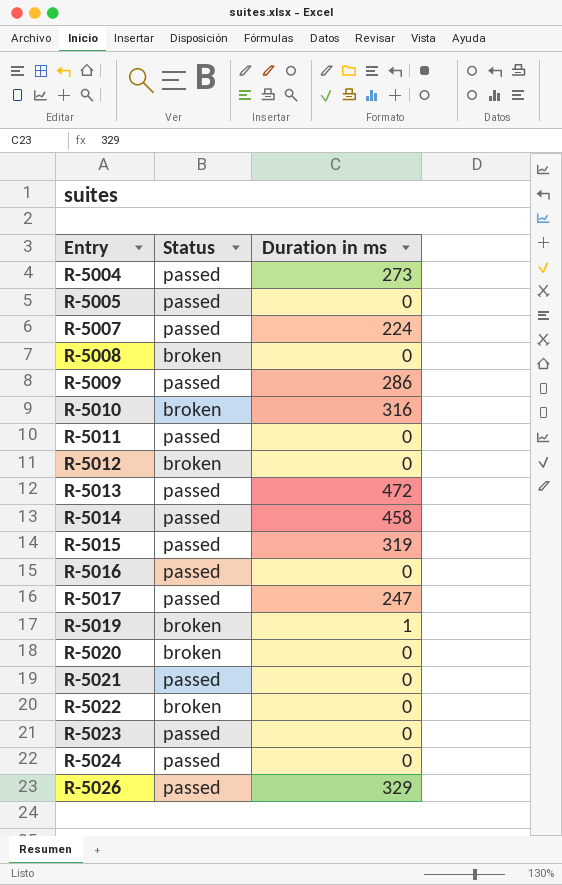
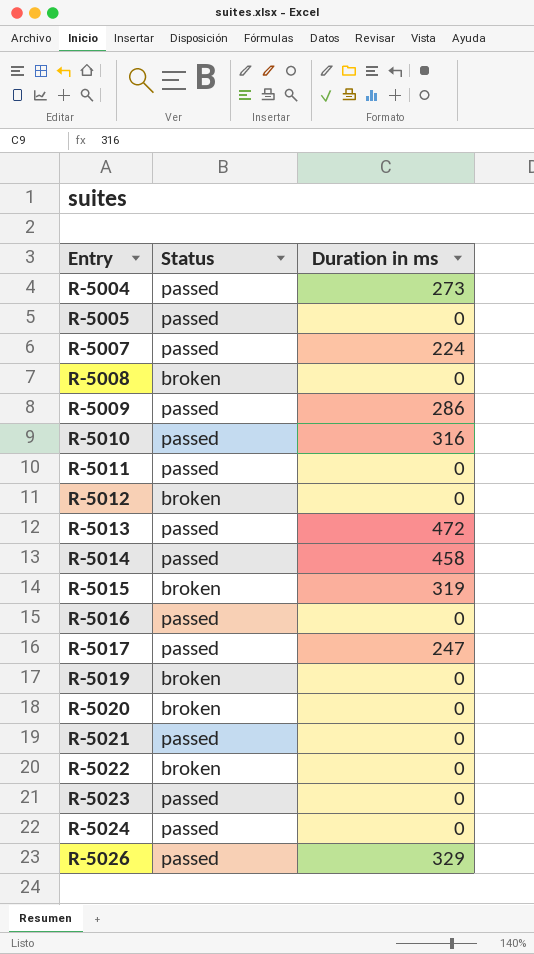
R-5010 | Status: broken -> passed
R-5015 | Status: passed -> broken
R-5019 | Duration in ms: 1 -> 0

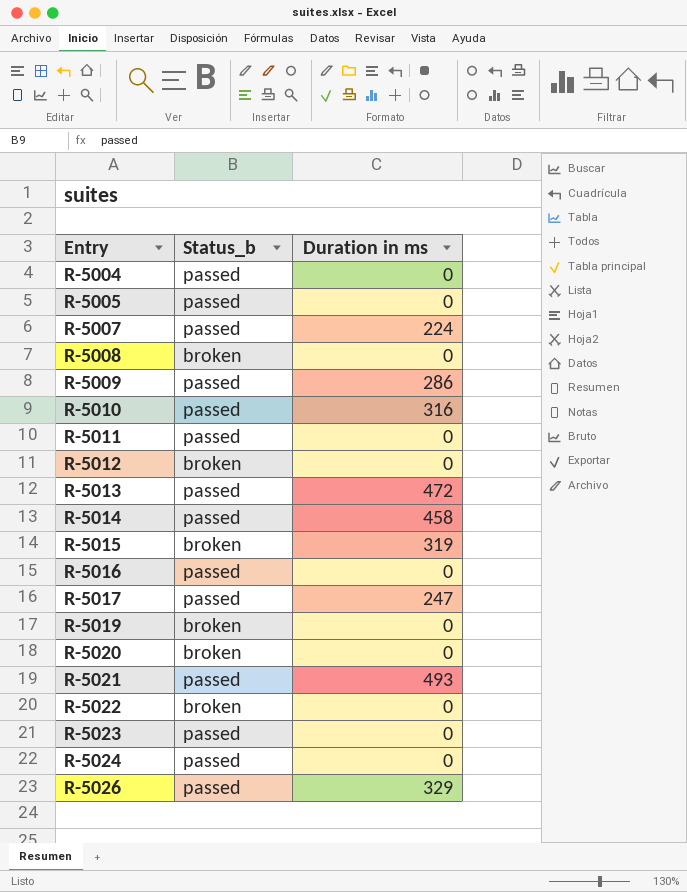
column name: Status -> Status_b
R-5004 | Duration in ms: 273 -> 0
R-5021 | Duration in ms: 0 -> 493

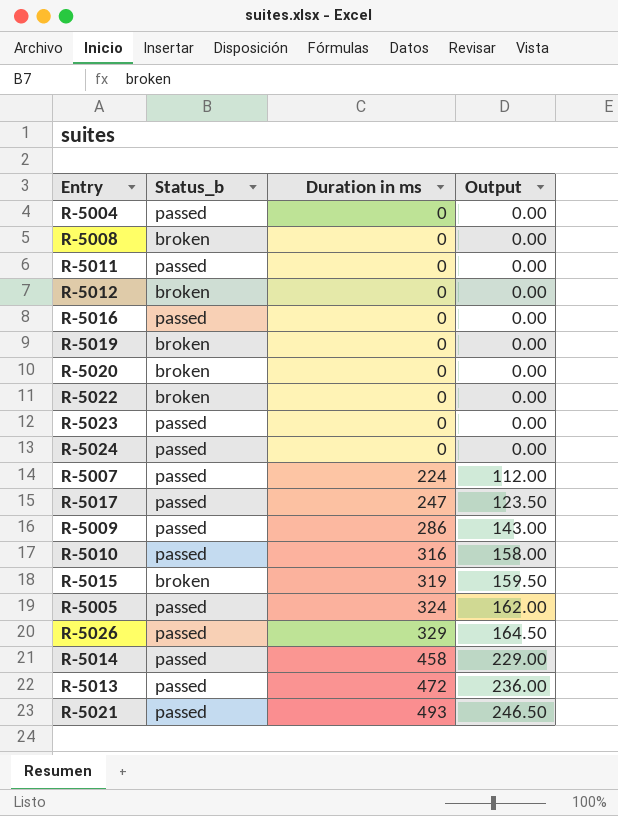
row order: Entry ascending -> Duration in ms ascending
column Output | formula: none -> [Duration in ms] * 0.5
R-5005 | Duration in ms: 0 -> 324

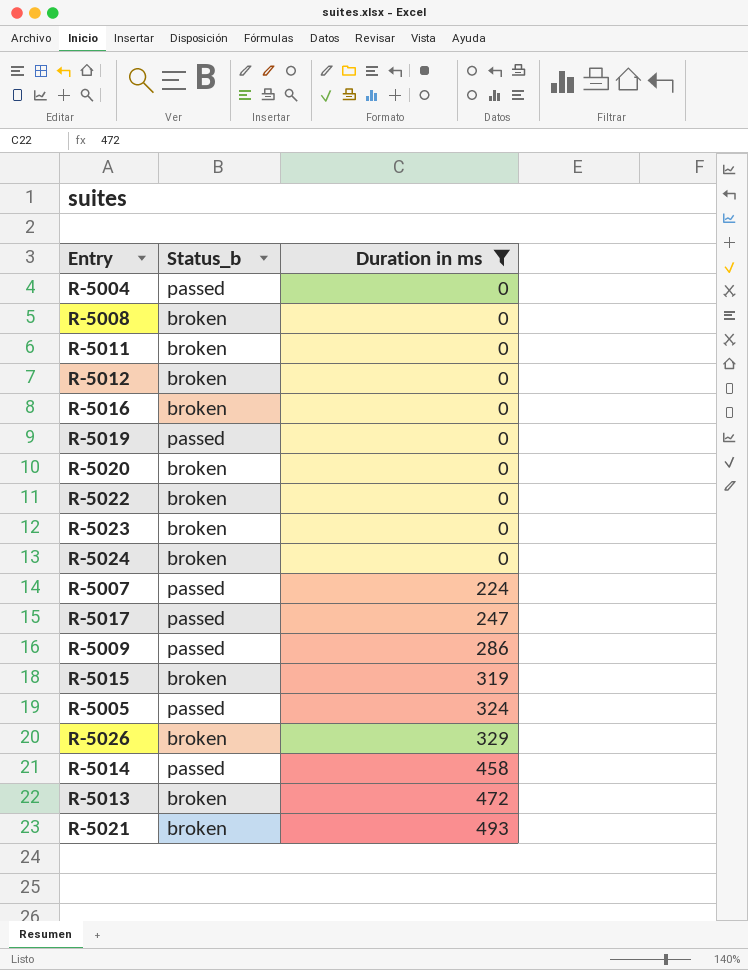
filter: none -> Duration in ms != 316
column Output | formula: [Duration in ms] * 0.5 -> none
R-5011 | Status_b: passed -> broken
R-5016 | Status_b: passed -> broken
R-5019 | Status_b: broken -> passed
R-5023 | Status_b: passed -> broken
R-5024 | Status_b: passed -> broken
R-5026 | Status_b: passed -> broken
R-5013 | Status_b: passed -> broken
R-5021 | Status_b: passed -> broken

